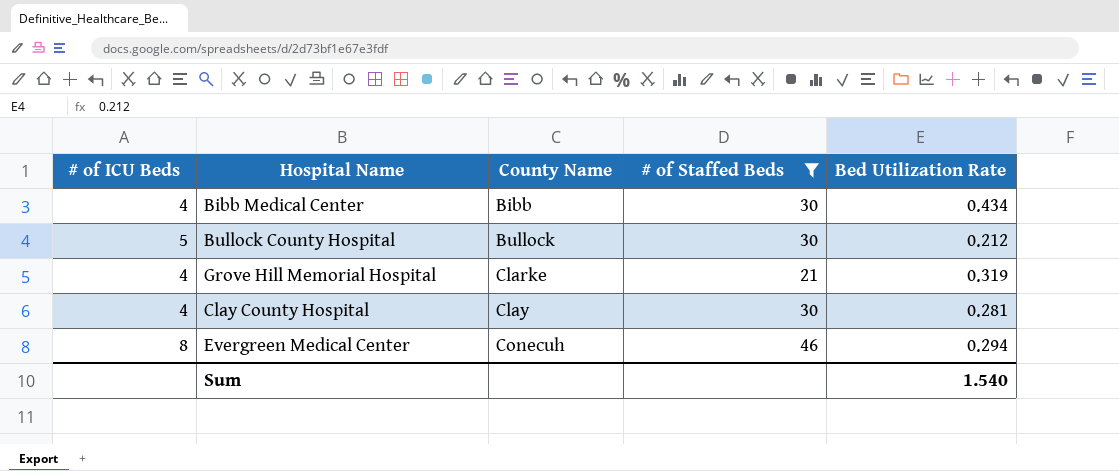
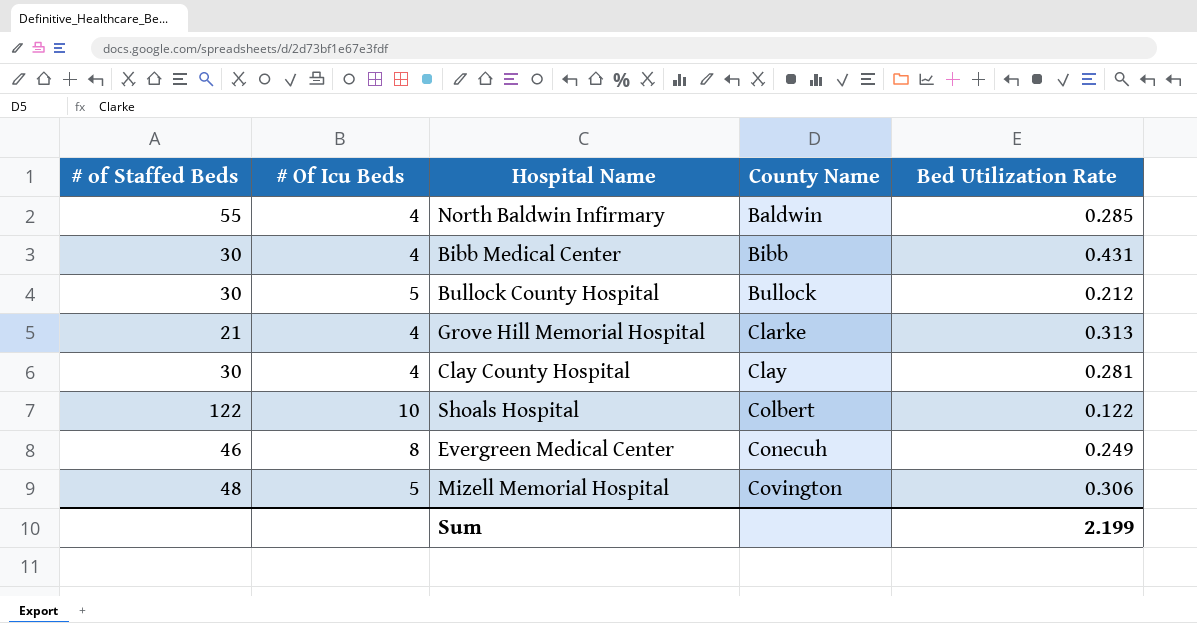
filter: # of Staffed Beds <= 46 -> none
column # of Staffed Beds | position: 4 -> 1
column name: # of ICU Beds -> # Of Icu Beds
Bibb Medical Center | Bed Utilization Rate: 0.434 -> 0.431
Grove Hill Memorial Hospital | Bed Utilization Rate: 0.319 -> 0.313
Evergreen Medical Center | Bed Utilization Rate: 0.294 -> 0.249
Sum | Bed Utilization Rate: 1.540 -> 2.199

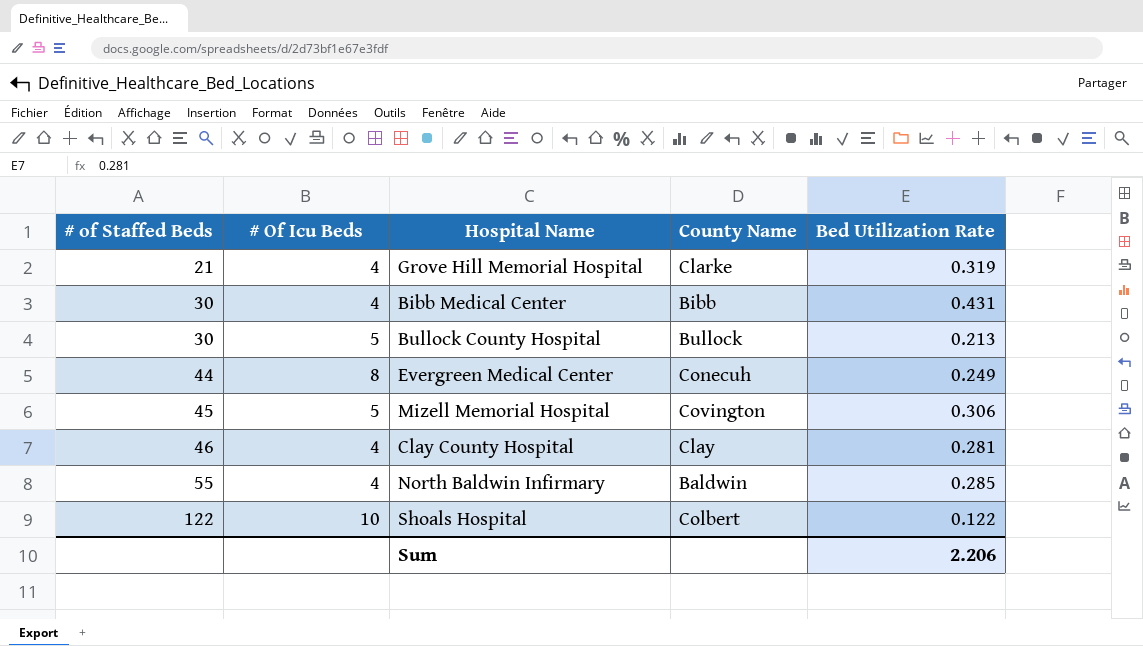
row order: County Name ascending -> # of Staffed Beds ascending
Grove Hill Memorial Hospital | Bed Utilization Rate: 0.313 -> 0.319
Bullock County Hospital | Bed Utilization Rate: 0.212 -> 0.213
Evergreen Medical Center | # of Staffed Beds: 46 -> 44
Mizell Memorial Hospital | # of Staffed Beds: 48 -> 45
Clay County Hospital | # of Staffed Beds: 30 -> 46
Sum | Bed Utilization Rate: 2.199 -> 2.206

